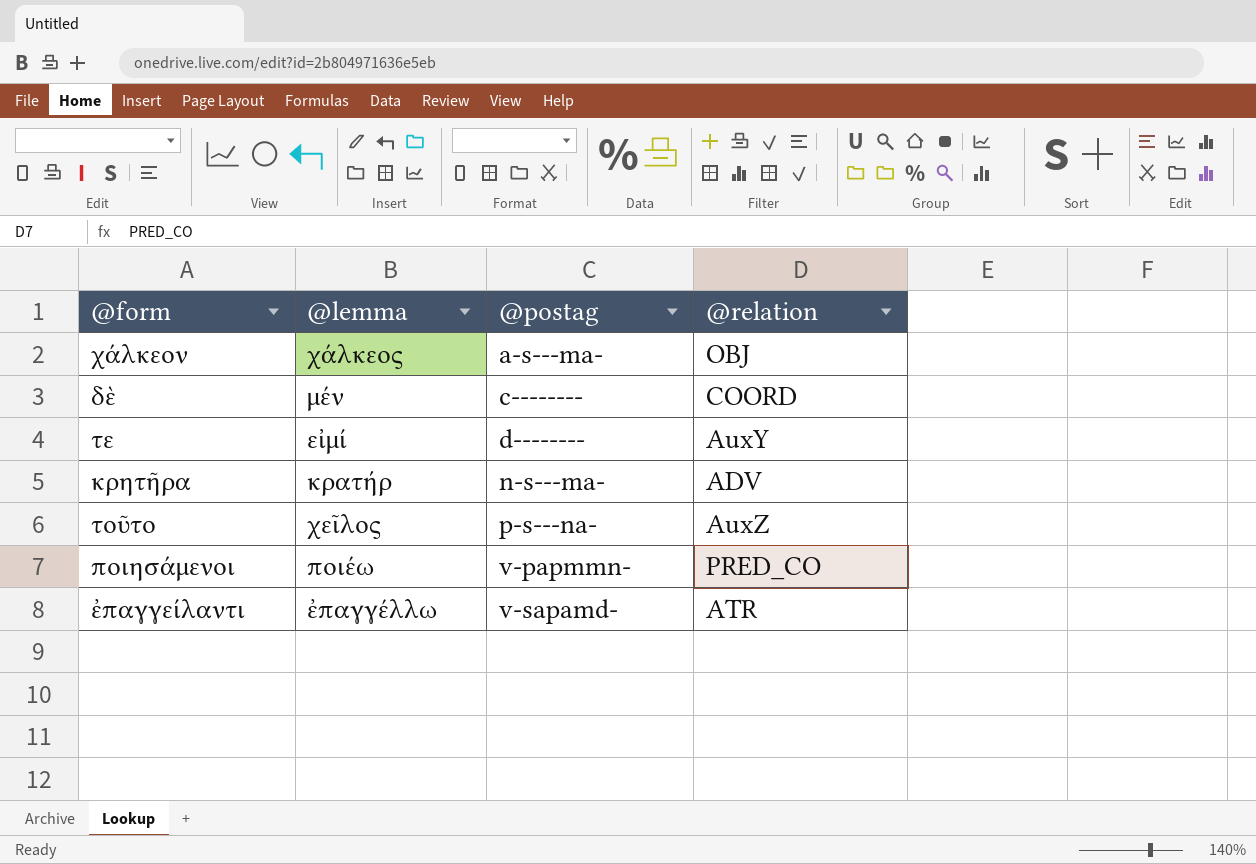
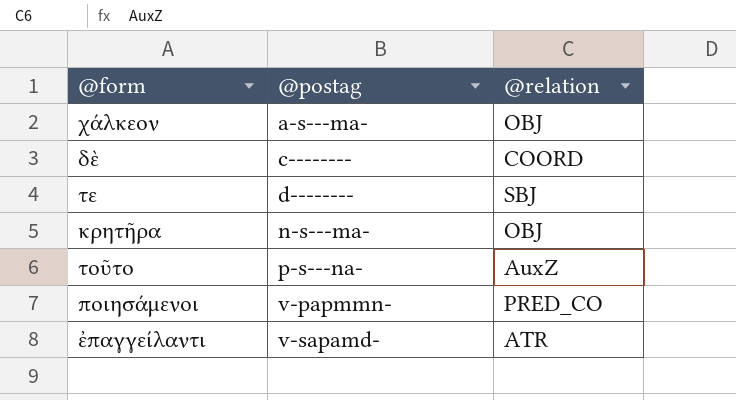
column @lemma | position: 2 -> none
τε | @relation: AuxY -> SBJ
κρητῆρα | @relation: ADV -> OBJ

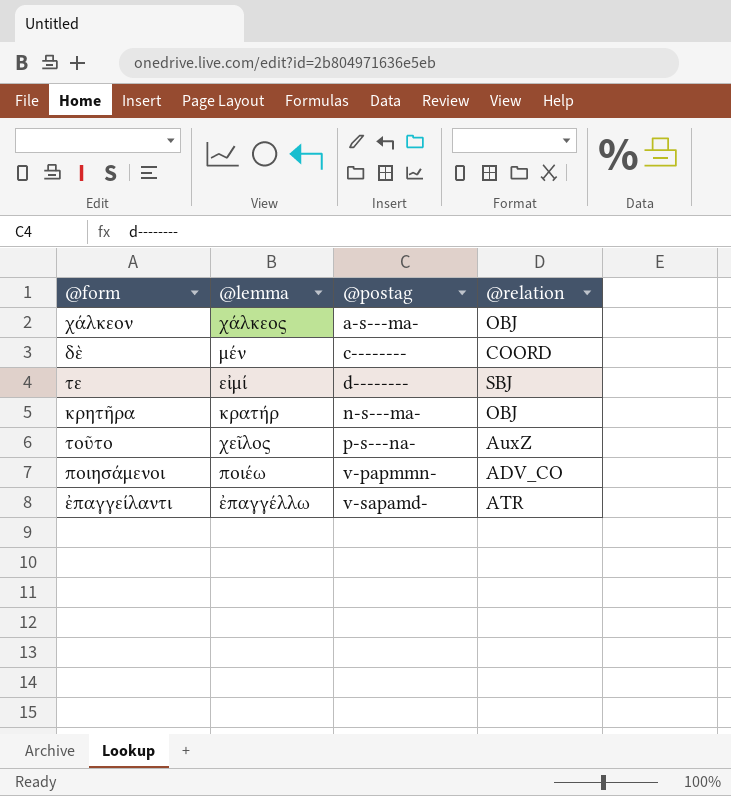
column @lemma | position: none -> 2
ποιησάμενοι | @relation: PRED_CO -> ADV_CO

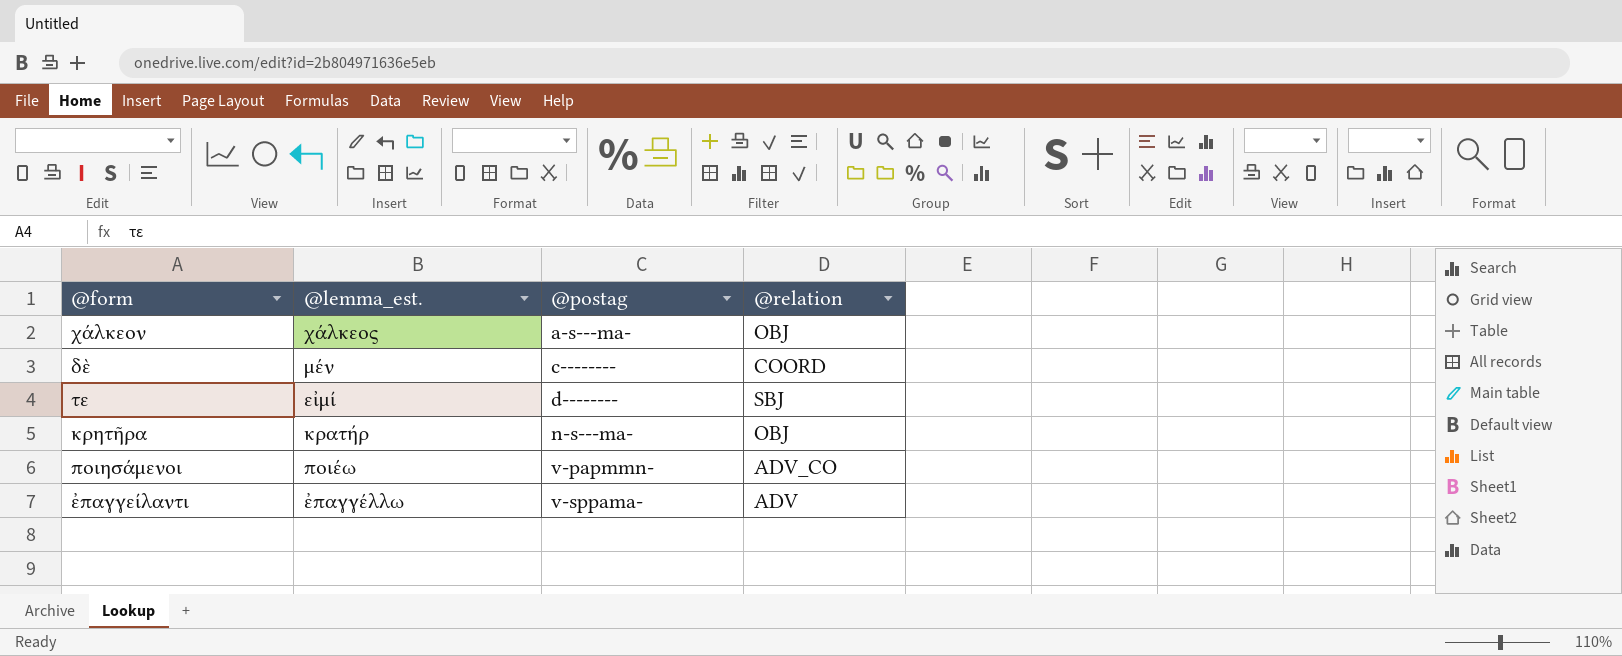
column name: @lemma -> @lemma_est.
row τοῦτο: χεῖλος | p-s---na- | AuxZ -> none
ἐπαγγείλαντι | @postag: v-sapamd- -> v-sppama-
ἐπαγγείλαντι | @relation: ATR -> ADV

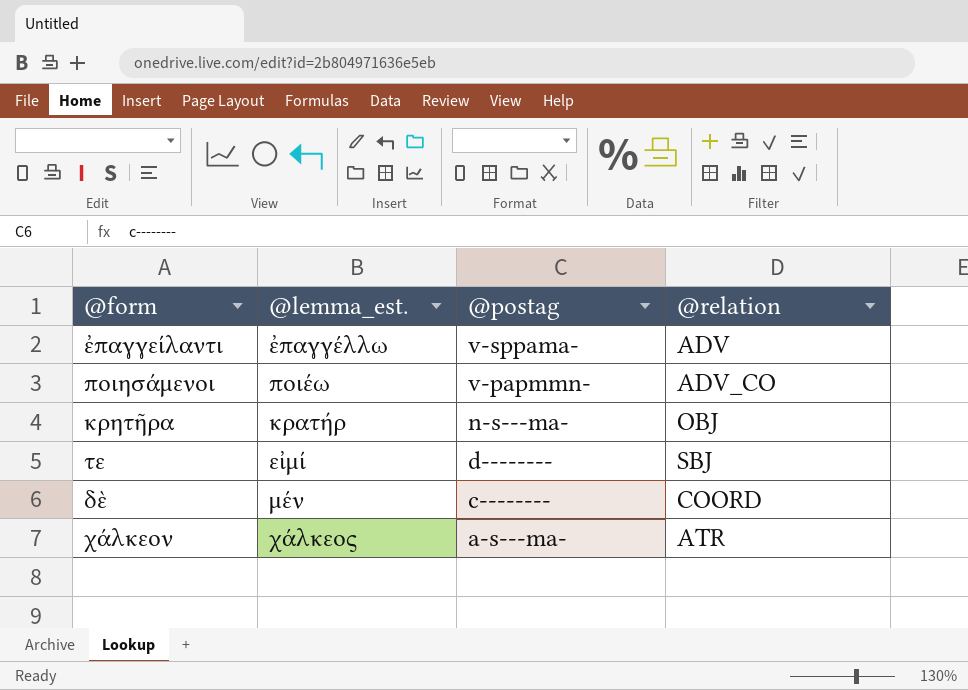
row order: @postag ascending -> @postag descending
χάλκεον | @relation: OBJ -> ATR

